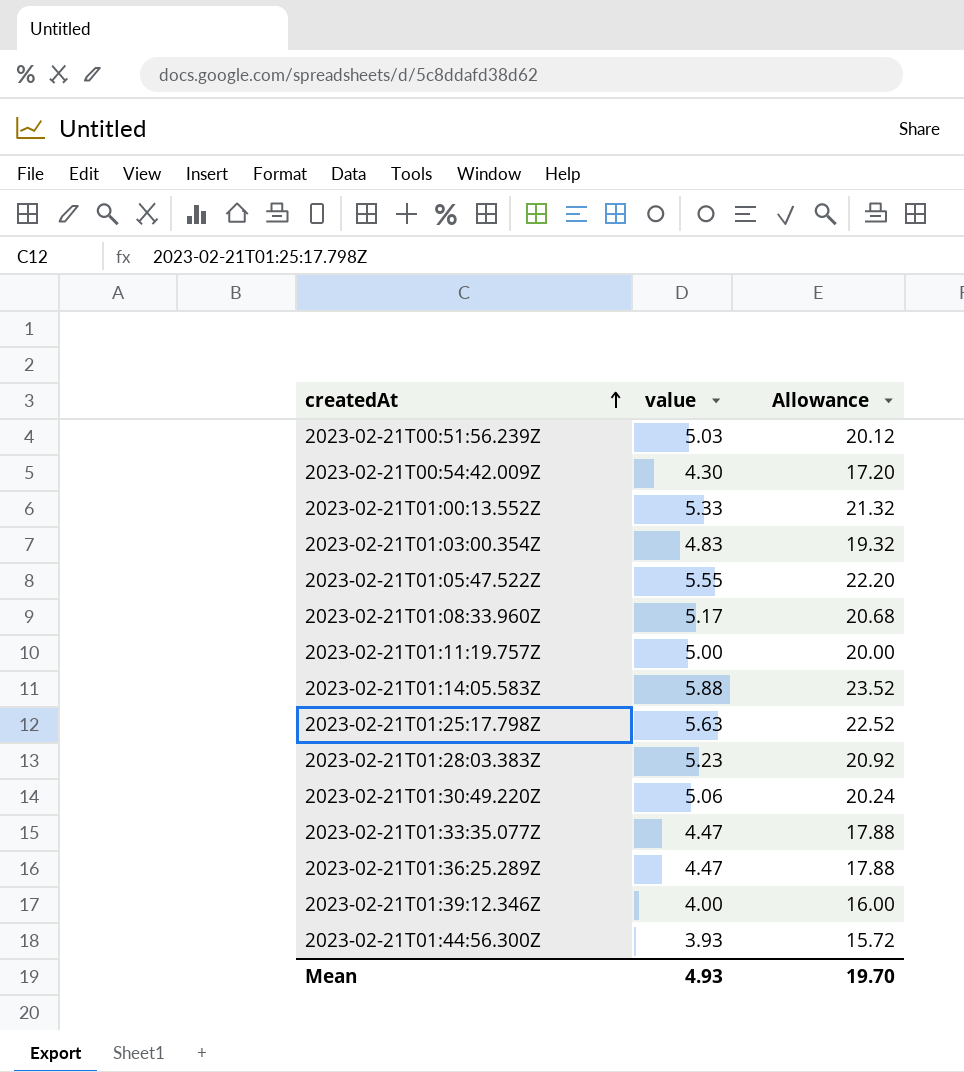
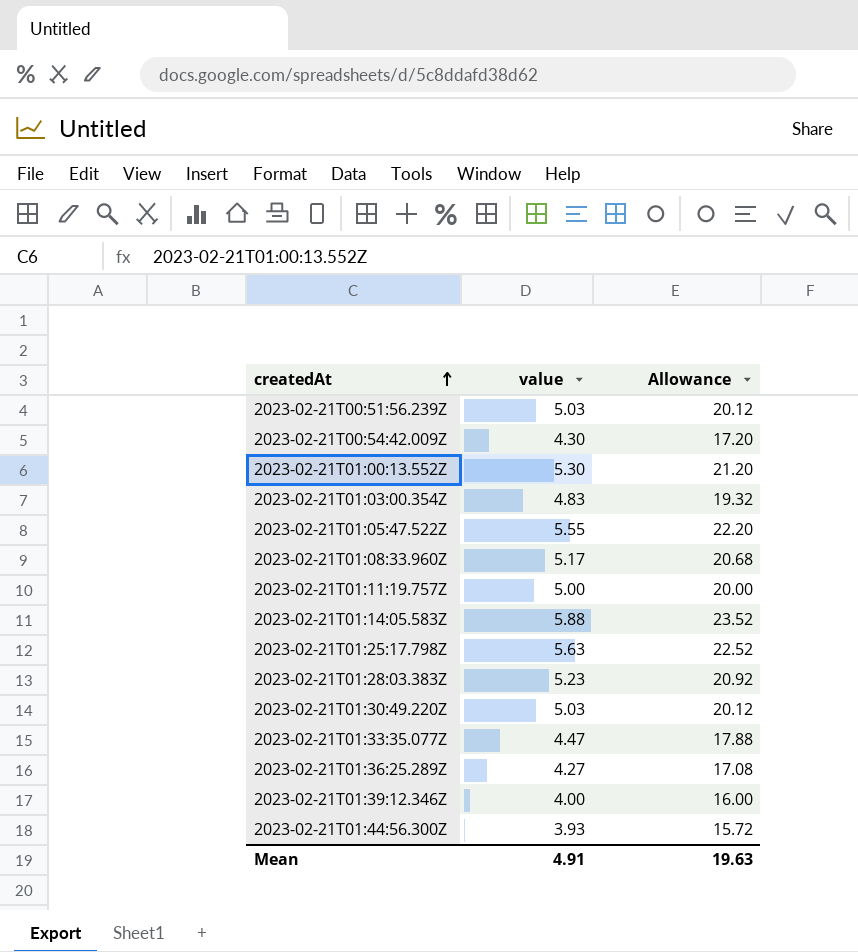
2023-02-21T01:00:13.552Z | value: 5.33 -> 5.30
2023-02-21T01:00:13.552Z | Allowance: 21.32 -> 21.20
2023-02-21T01:30:49.220Z | value: 5.06 -> 5.03
2023-02-21T01:30:49.220Z | Allowance: 20.24 -> 20.12
2023-02-21T01:36:25.289Z | value: 4.47 -> 4.27
2023-02-21T01:36:25.289Z | Allowance: 17.88 -> 17.08
Mean | value: 4.93 -> 4.91
Mean | Allowance: 19.70 -> 19.63

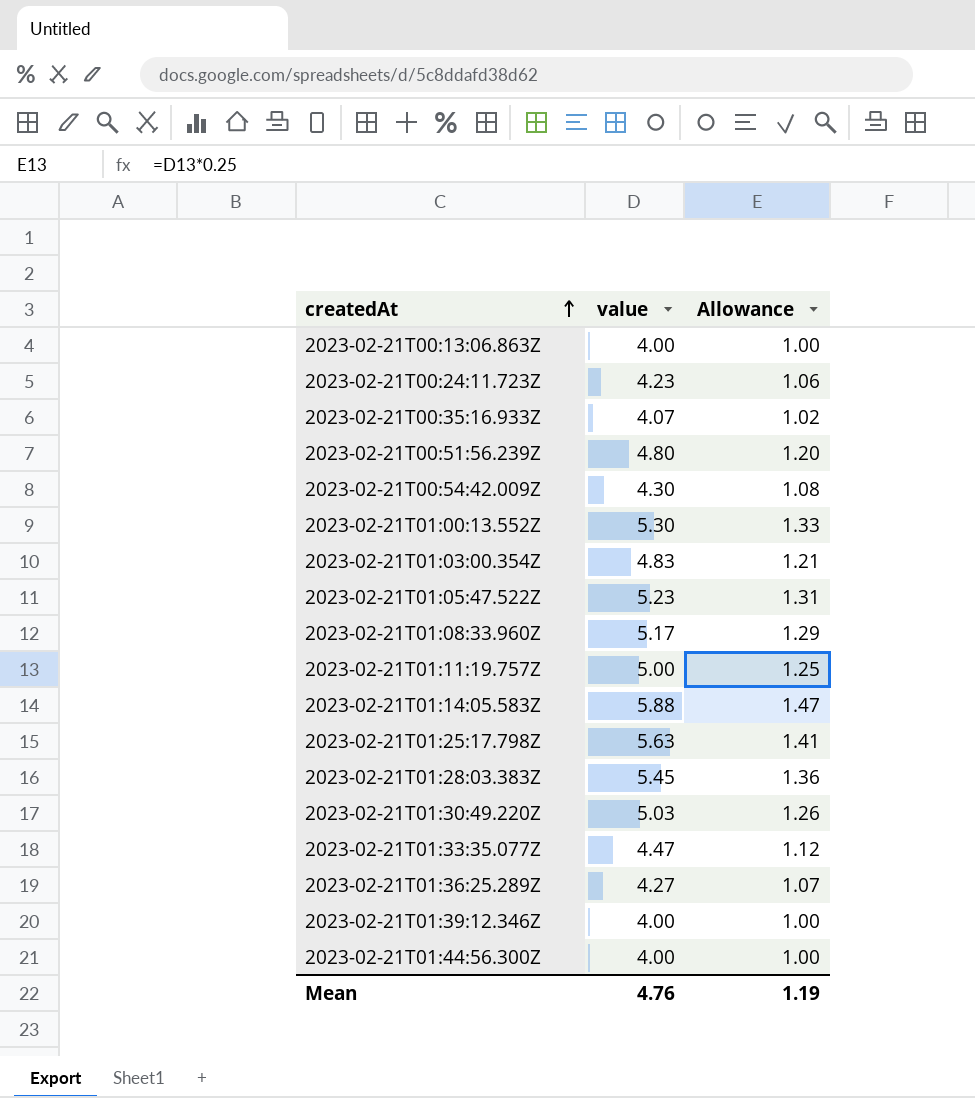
column Allowance | formula: [value] * 4 -> [value] * 0.25
row 2023-02-21T00:13:06.863Z: none -> 4.00 | 1.00
row 2023-02-21T00:24:11.723Z: none -> 4.23 | 1.06
row 2023-02-21T00:35:16.933Z: none -> 4.07 | 1.02
2023-02-21T00:51:56.239Z | value: 5.03 -> 4.80
2023-02-21T01:05:47.522Z | value: 5.55 -> 5.23
2023-02-21T01:28:03.383Z | value: 5.23 -> 5.45
2023-02-21T01:44:56.300Z | value: 3.93 -> 4.00
Mean | value: 4.91 -> 4.76
Mean | Allowance: 19.63 -> 1.19

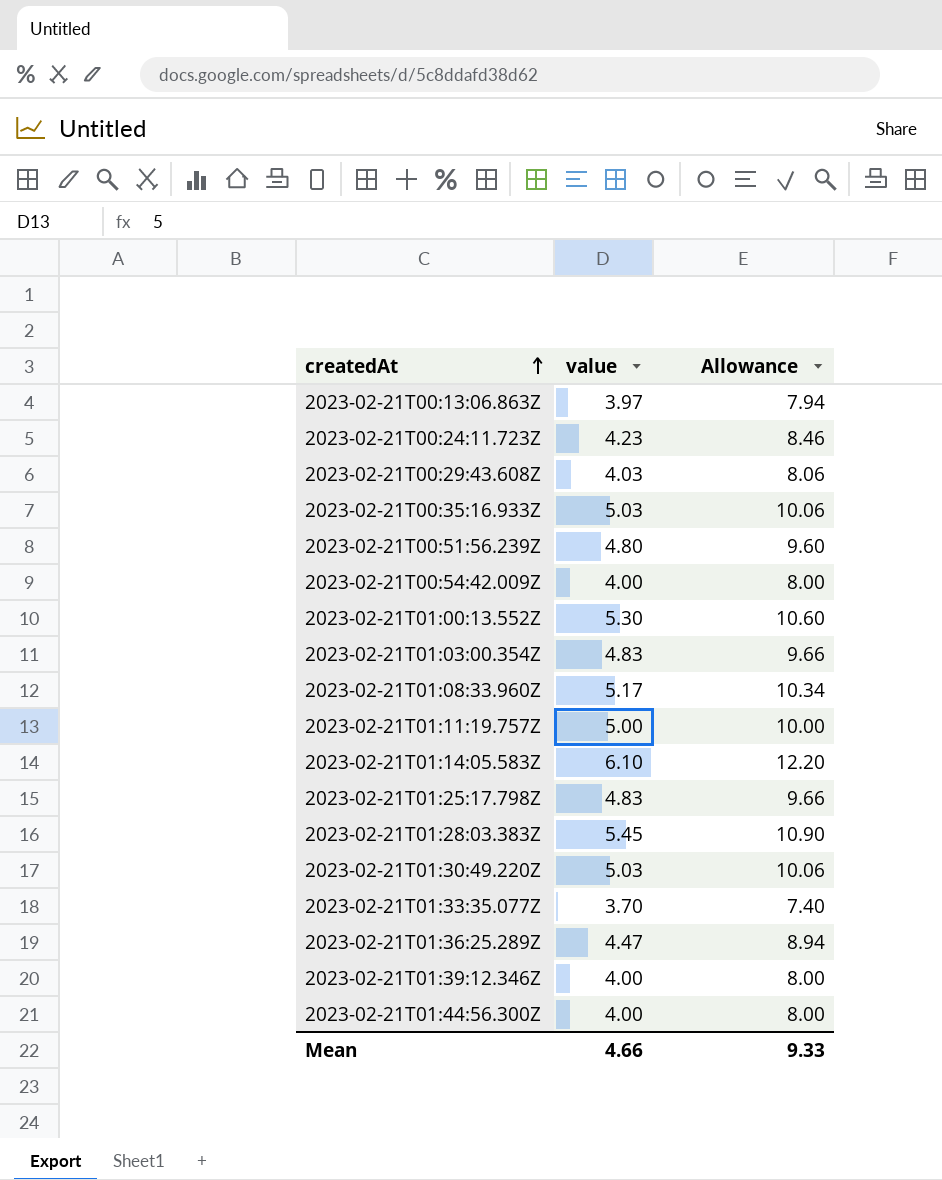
column Allowance | formula: [value] * 0.25 -> [value] * 2
row 2023-02-21T01:05:47.522Z: 5.23 | 1.31 -> none
2023-02-21T00:13:06.863Z | value: 4.00 -> 3.97
row 2023-02-21T00:29:43.608Z: none -> 4.03 | 8.06
2023-02-21T00:35:16.933Z | value: 4.07 -> 5.03
2023-02-21T00:54:42.009Z | value: 4.30 -> 4.00
2023-02-21T01:14:05.583Z | value: 5.88 -> 6.10
2023-02-21T01:25:17.798Z | value: 5.63 -> 4.83
2023-02-21T01:33:35.077Z | value: 4.47 -> 3.70
2023-02-21T01:36:25.289Z | value: 4.27 -> 4.47
Mean | value: 4.76 -> 4.66
Mean | Allowance: 1.19 -> 9.33

